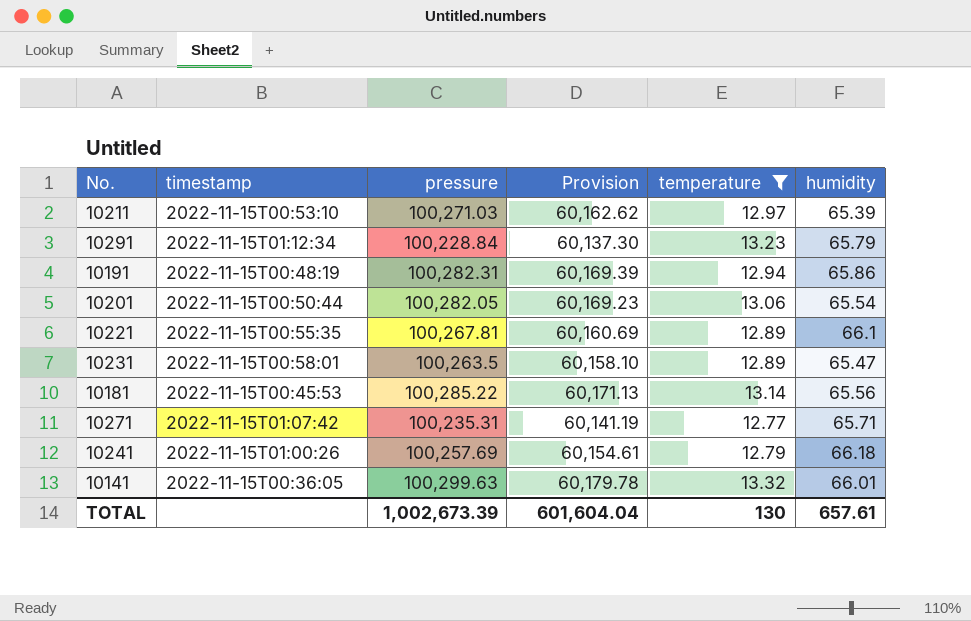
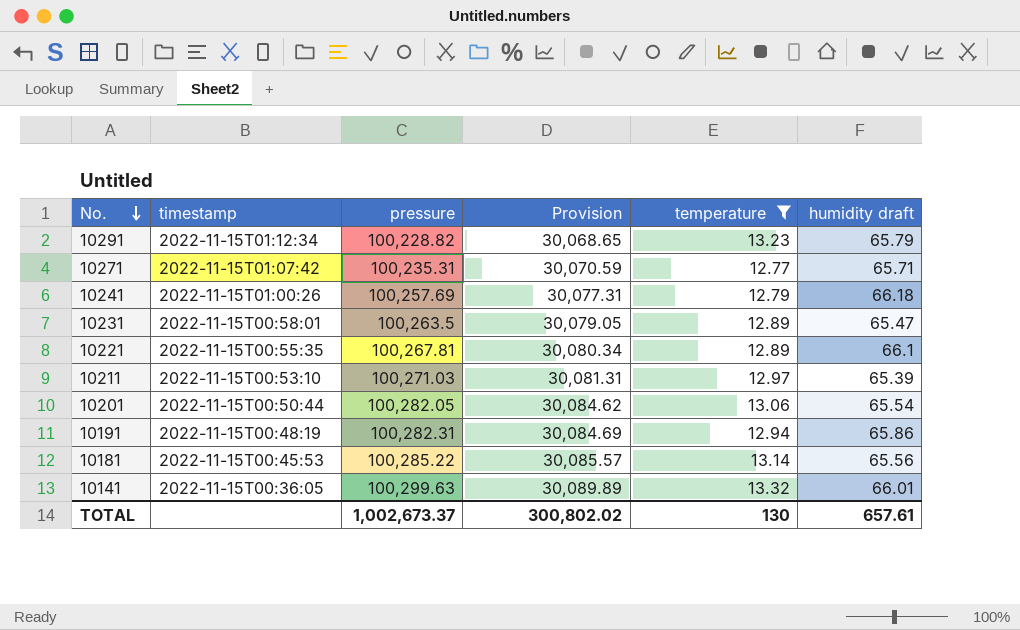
row order: none -> No. descending
column Provision | formula: [pressure] * 0.6 -> [pressure] * 0.3
column name: humidity -> humidity draft
10291 | pressure: 100,228.84 -> 100,228.82
TOTAL | pressure: 1,002,673.39 -> 1,002,673.37
TOTAL | Provision: 601,604.04 -> 300,802.02

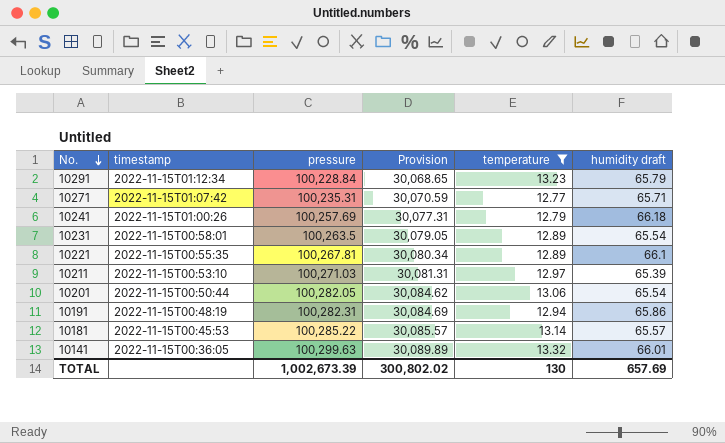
10291 | pressure: 100,228.82 -> 100,228.84
10231 | humidity draft: 65.47 -> 65.54
10181 | humidity draft: 65.56 -> 65.57
TOTAL | pressure: 1,002,673.37 -> 1,002,673.39
TOTAL | humidity draft: 657.61 -> 657.69

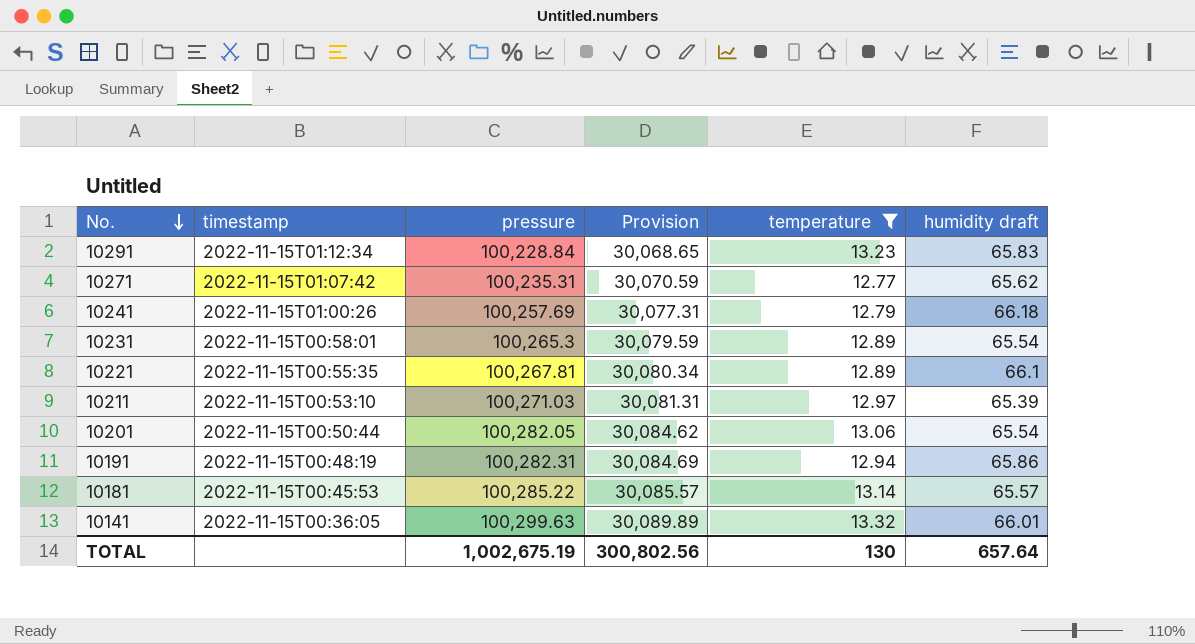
10291 | humidity draft: 65.79 -> 65.83
10271 | humidity draft: 65.71 -> 65.62
10231 | pressure: 100,263.5 -> 100,265.3
10231 | Provision: 30,079.05 -> 30,079.59
TOTAL | pressure: 1,002,673.39 -> 1,002,675.19
TOTAL | Provision: 300,802.02 -> 300,802.56
TOTAL | humidity draft: 657.69 -> 657.64

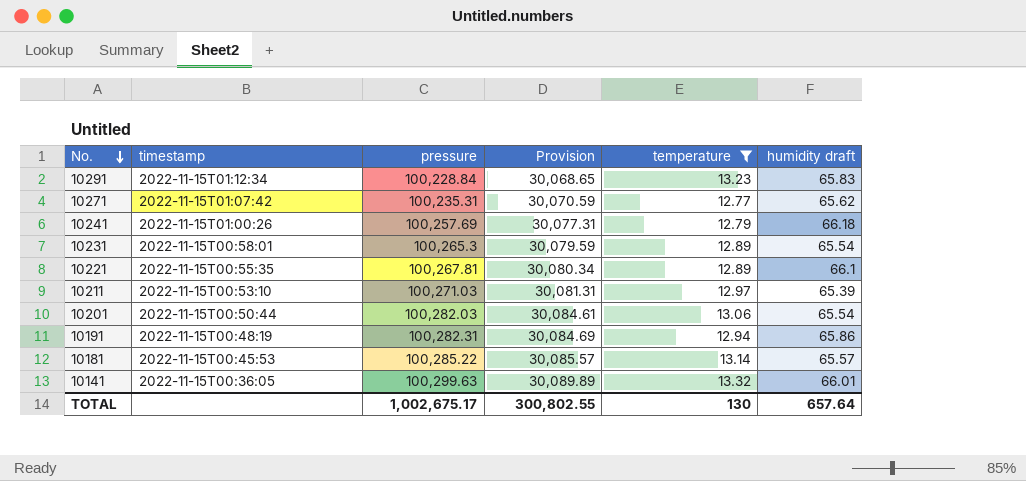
10201 | pressure: 100,282.05 -> 100,282.03
10201 | Provision: 30,084.62 -> 30,084.61
TOTAL | pressure: 1,002,675.19 -> 1,002,675.17
TOTAL | Provision: 300,802.56 -> 300,802.55

